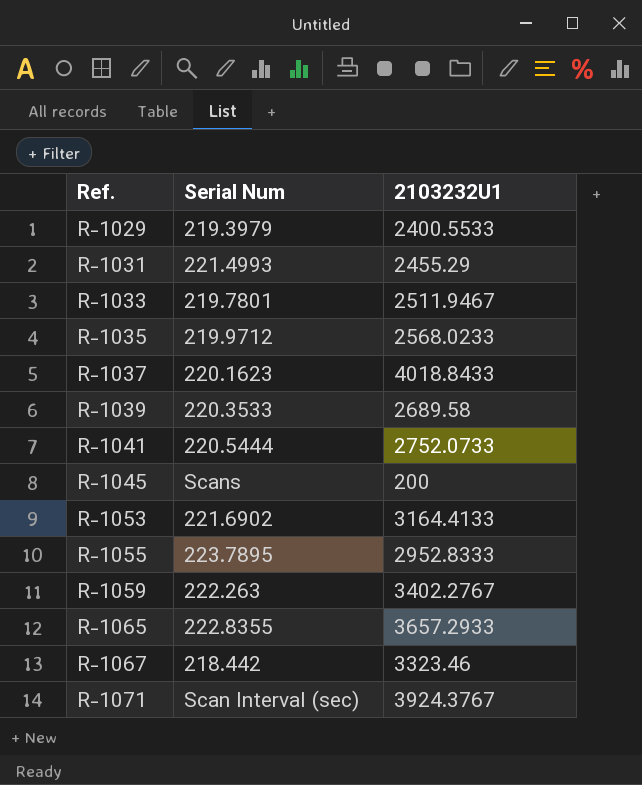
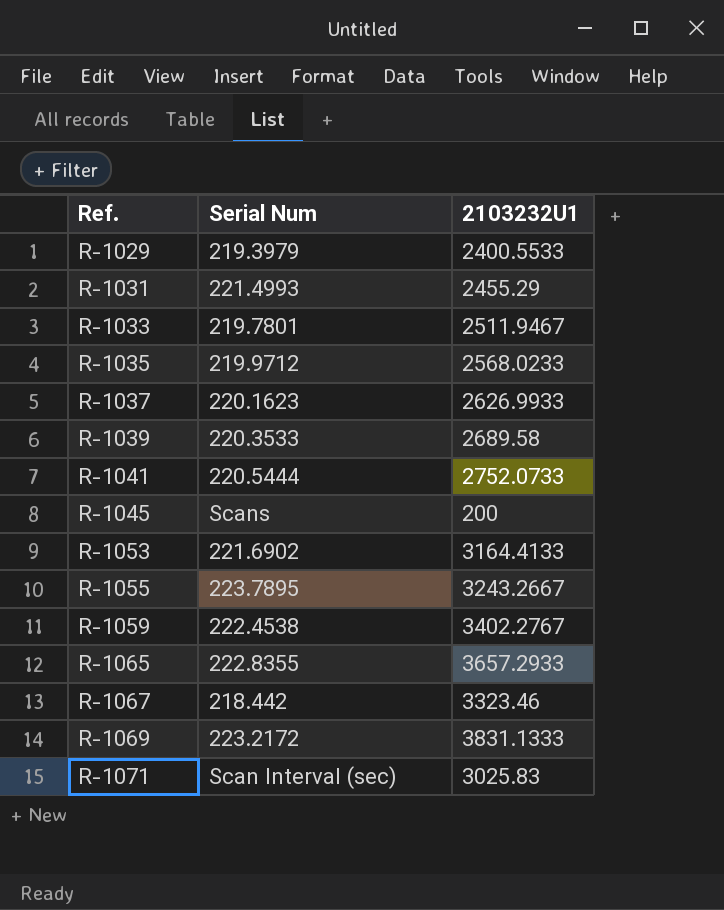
R-1037 | 2103232U1: 4018.8433 -> 2626.9933
R-1055 | 2103232U1: 2952.8333 -> 3243.2667
R-1059 | Serial Num: 222.263 -> 222.4538
row R-1069: none -> 223.2172 | 3831.1333
R-1071 | 2103232U1: 3924.3767 -> 3025.83

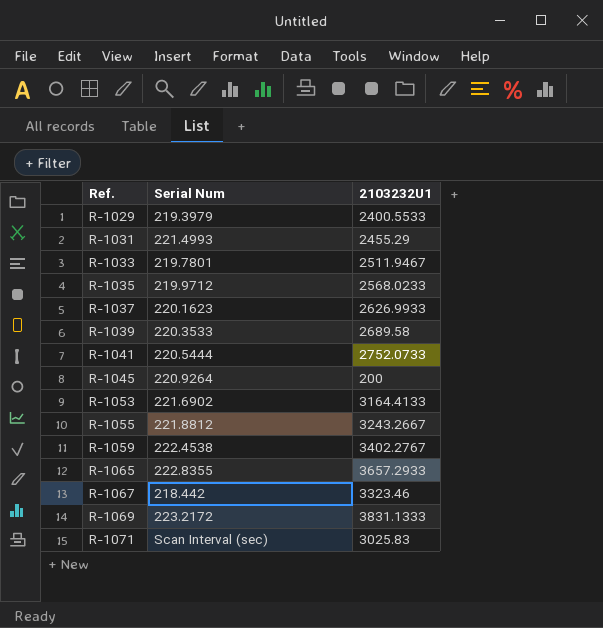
R-1045 | Serial Num: Scans -> 220.9264
R-1055 | Serial Num: 223.7895 -> 221.8812

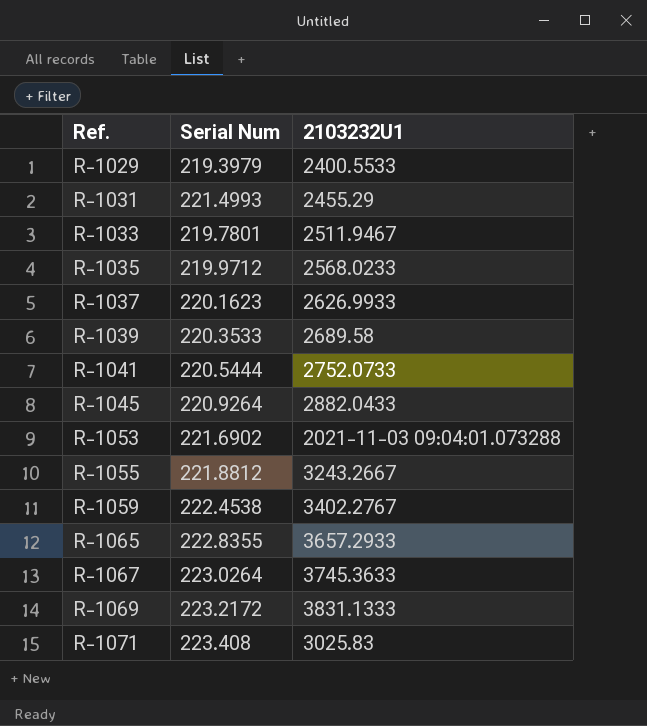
R-1045 | 2103232U1: 200 -> 2882.0433
R-1053 | 2103232U1: 3164.4133 -> 2021-11-03 09:04:01.073288
R-1067 | Serial Num: 218.442 -> 223.0264
R-1067 | 2103232U1: 3323.46 -> 3745.3633
R-1071 | Serial Num: Scan Interval (sec) -> 223.408

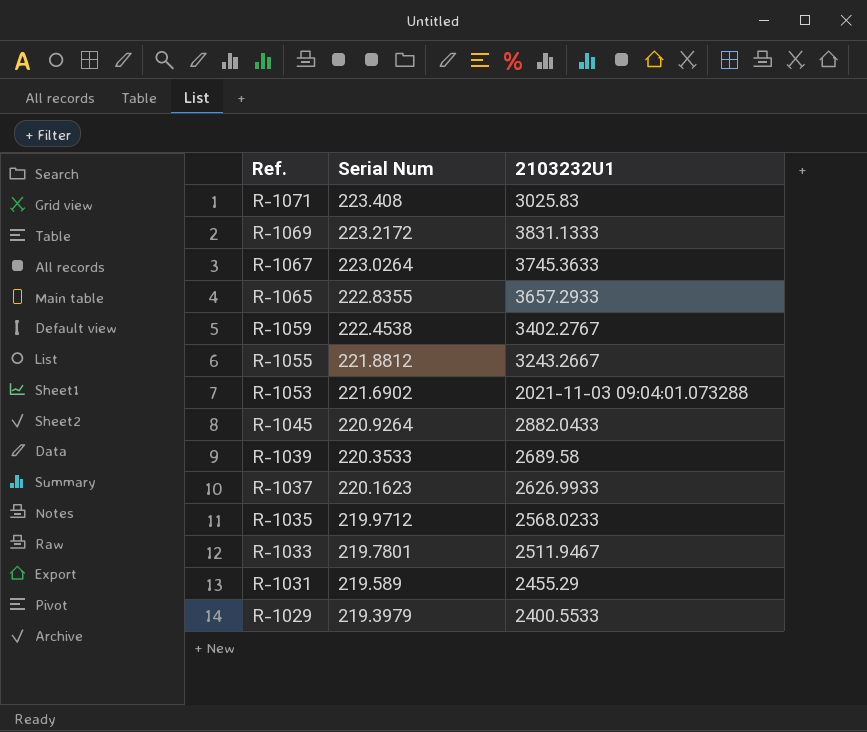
row order: Ref. ascending -> Ref. descending
row R-1041: 220.5444 | 2752.0733 -> none
R-1031 | Serial Num: 221.4993 -> 219.589

